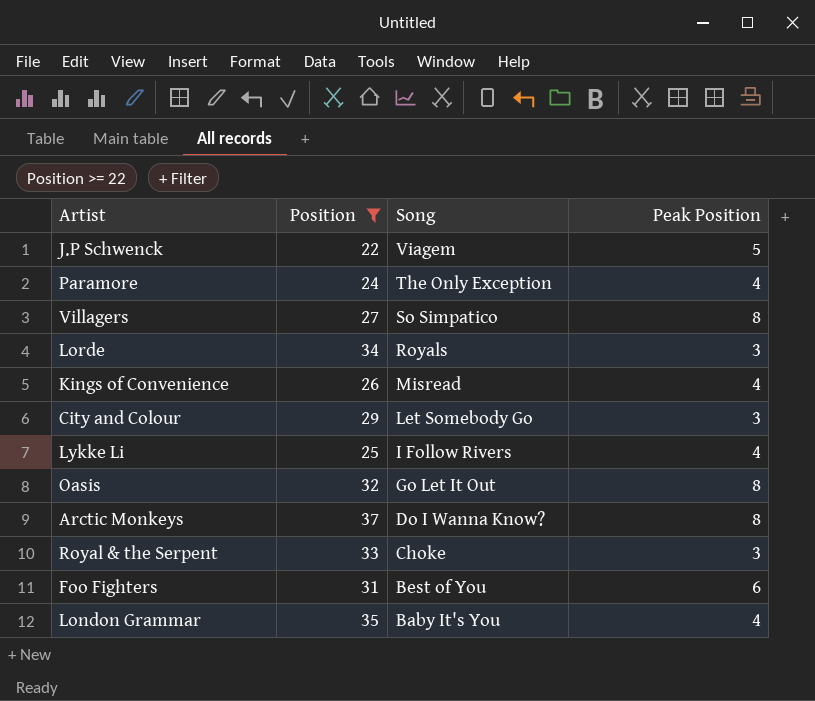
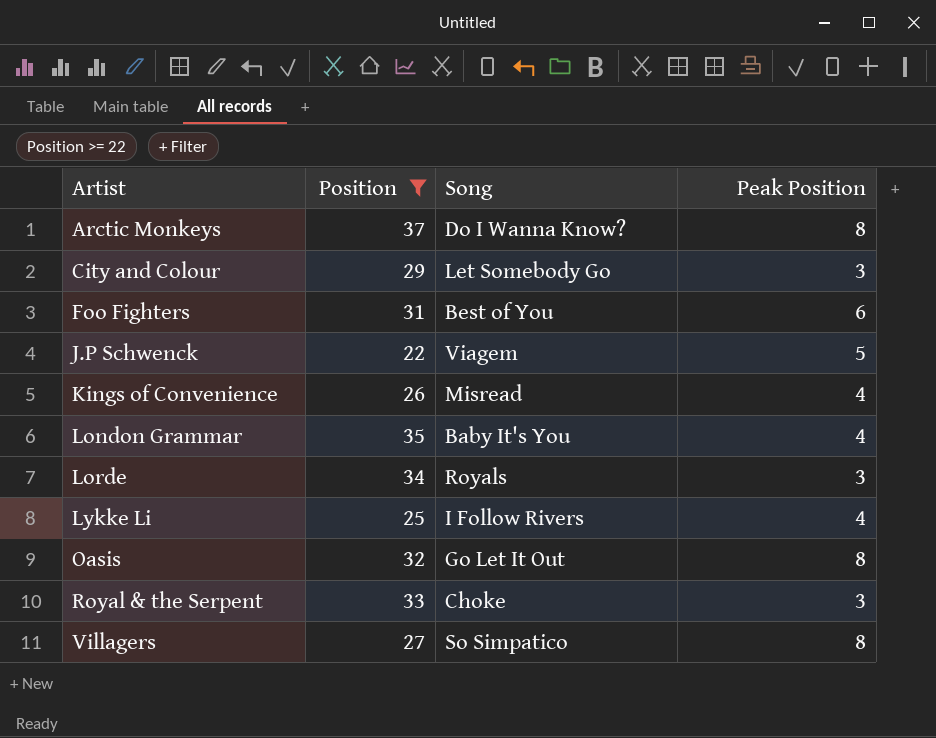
row order: Song descending -> Artist ascending
row Paramore: 24 | The Only Exception | 4 -> none

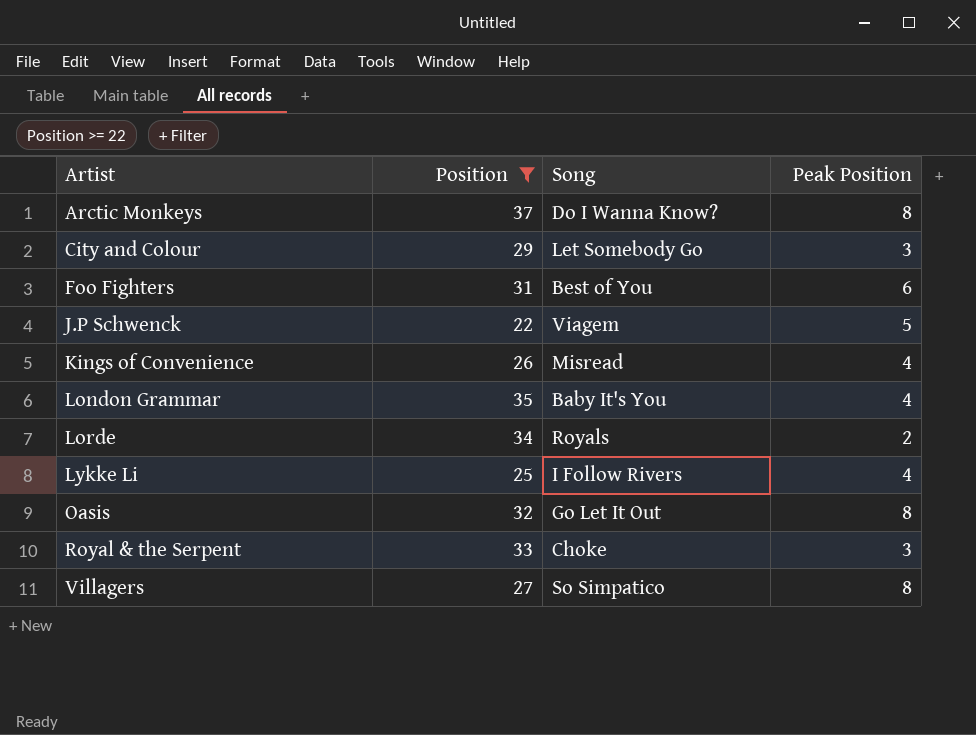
Lorde | Peak Position: 3 -> 2

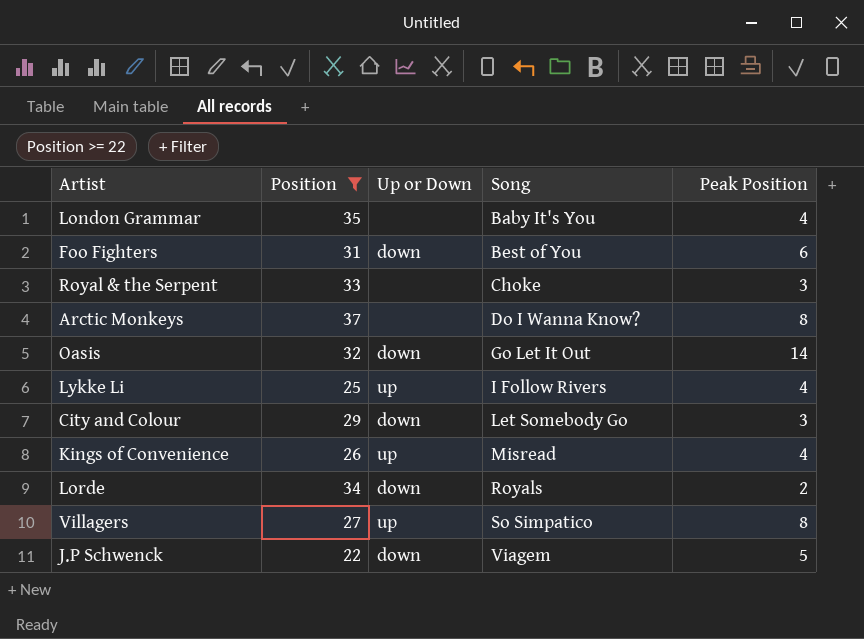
row order: Artist ascending -> Song ascending
column Up or Down | position: none -> 3
Oasis | Peak Position: 8 -> 14

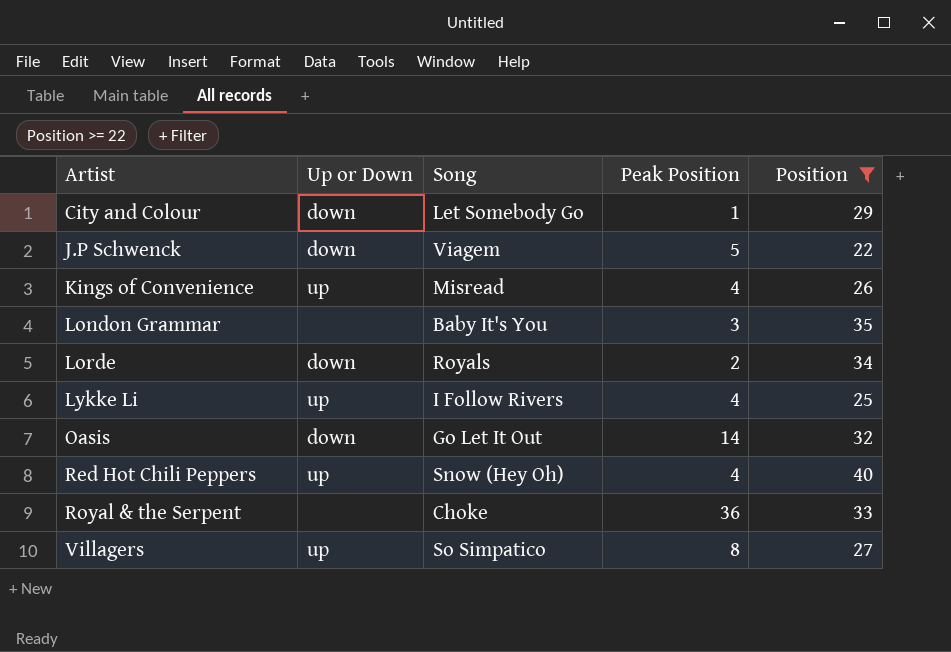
row order: Song ascending -> Artist ascending
column Position | position: 2 -> 5
row Foo Fighters: 31 | down | Best of You | 6 -> none
row Arctic Monkeys: 37 | none | Do I Wanna Know? | 8 -> none
City and Colour | Peak Position: 3 -> 1
London Grammar | Peak Position: 4 -> 3
row Red Hot Chili Peppers: none -> up | Snow (Hey Oh) | 4 | 40
Royal & the Serpent | Peak Position: 3 -> 36

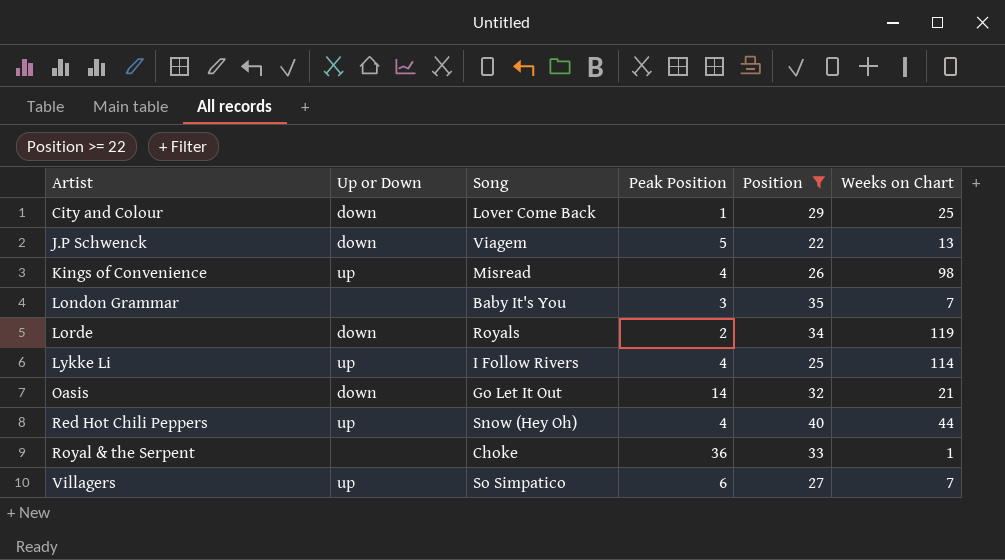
column Weeks on Chart | position: none -> 6
City and Colour | Song: Let Somebody Go -> Lover Come Back
Villagers | Peak Position: 8 -> 6

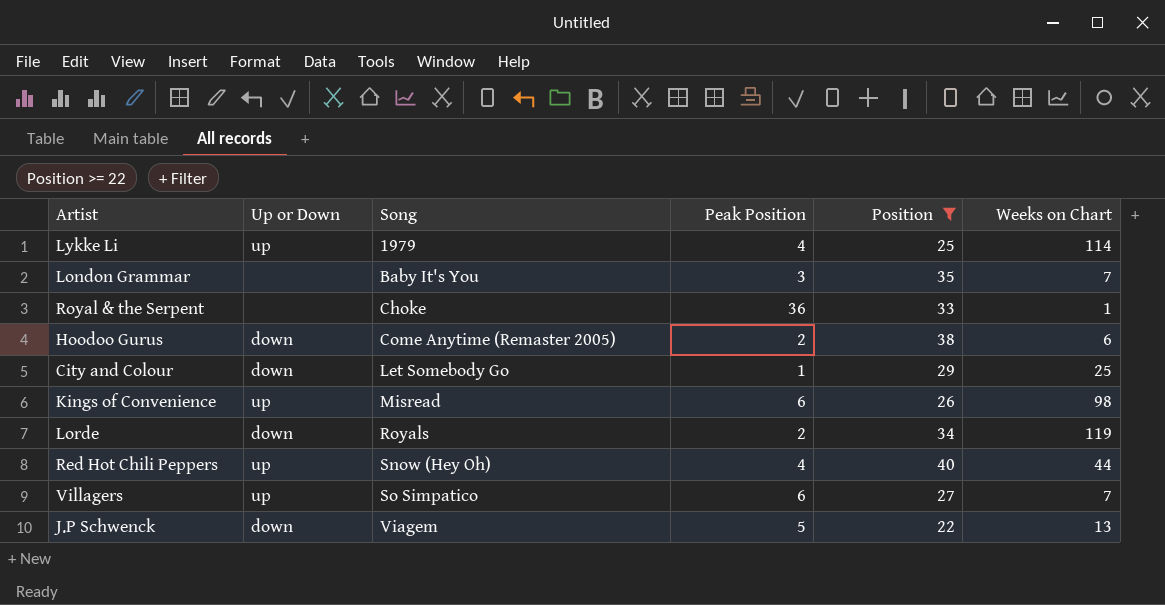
row order: Artist ascending -> Song ascending
row Oasis: down | Go Let It Out | 14 | 32 | 21 -> none
Lykke Li | Song: I Follow Rivers -> 1979
row Hoodoo Gurus: none -> down | Come Anytime (Remaster 2005) | 2 | 38 | 6
City and Colour | Song: Lover Come Back -> Let Somebody Go
Kings of Convenience | Peak Position: 4 -> 6

